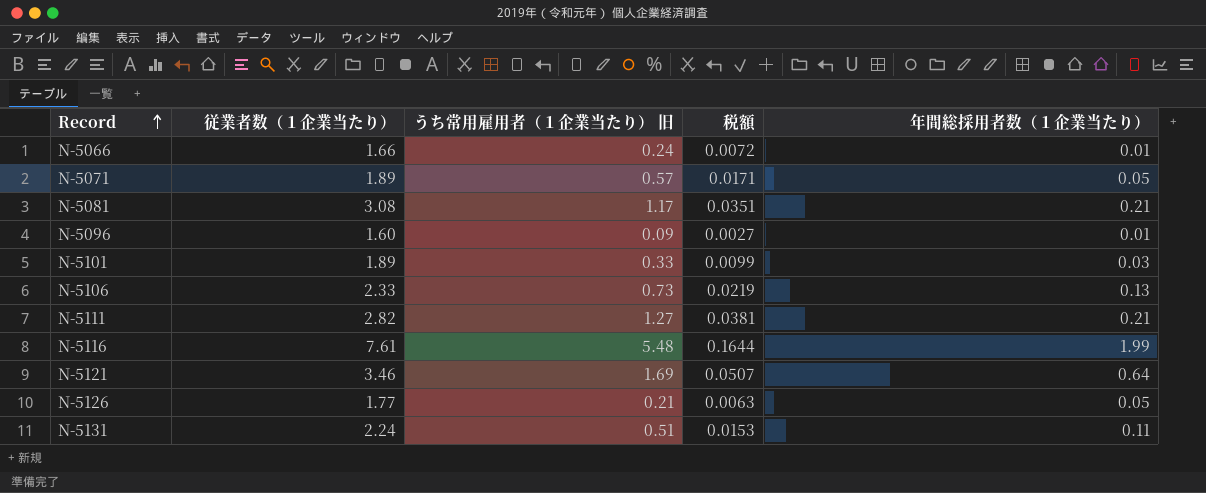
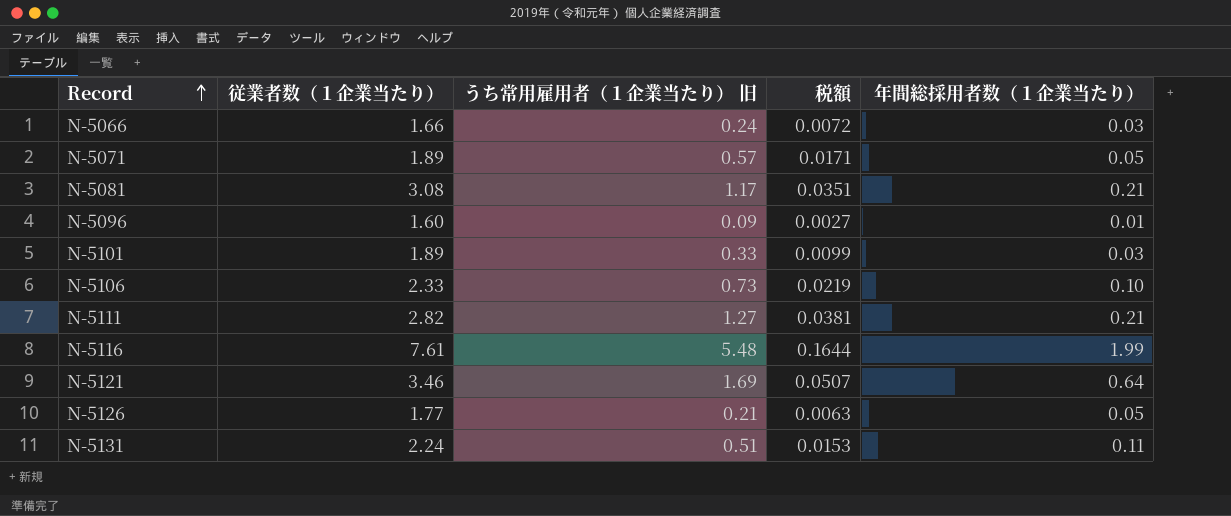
N-5066 | 年間総採用者数（１企業当たり）: 0.01 -> 0.03
N-5106 | 年間総採用者数（１企業当たり）: 0.13 -> 0.10

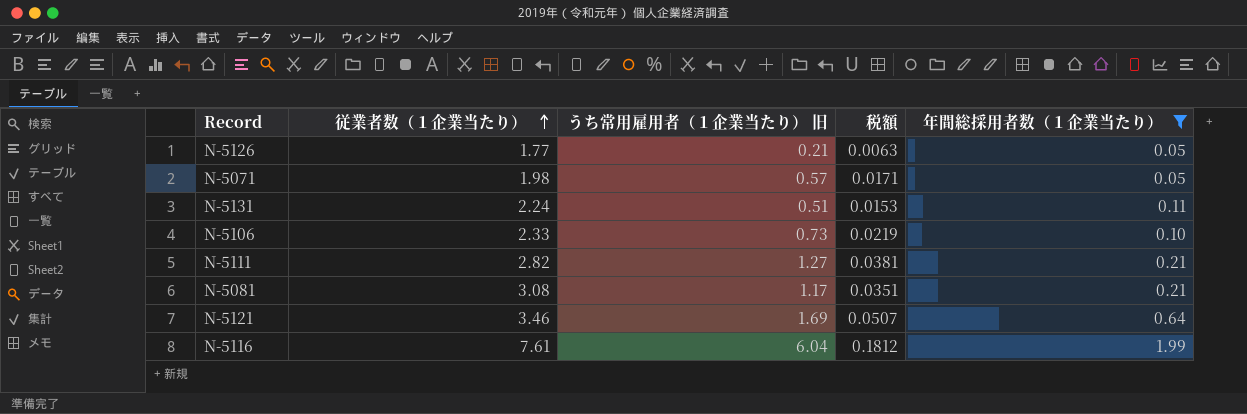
filter: none -> 年間総採用者数（１企業当たり） >= 0.05
row order: Record ascending -> 従業者数（１企業当たり） ascending
N-5071 | 従業者数（１企業当たり）: 1.89 -> 1.98
N-5116 | うち常用雇用者（１企業当たり） 旧: 5.48 -> 6.04
N-5116 | 税額: 0.1644 -> 0.1812

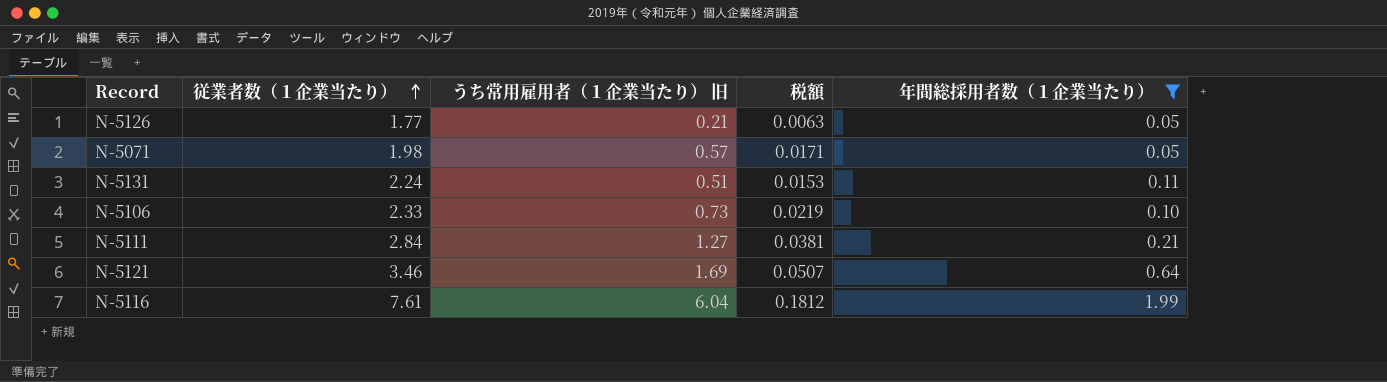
row N-5081: 3.08 | 1.17 | 0.0351 | 0.21 -> none
N-5111 | 従業者数（１企業当たり）: 2.82 -> 2.84

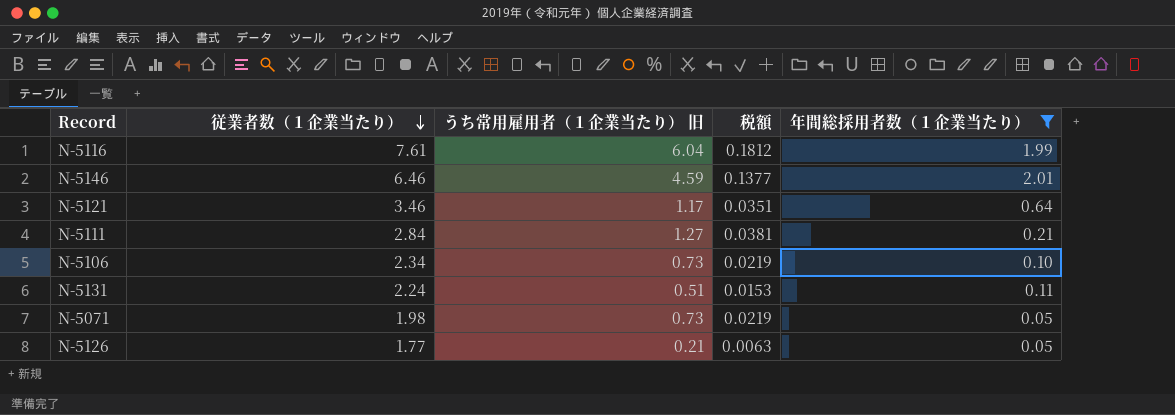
row order: 従業者数（１企業当たり） ascending -> 従業者数（１企業当たり） descending
row N-5146: none -> 6.46 | 4.59 | 0.1377 | 2.01
N-5121 | うち常用雇用者（１企業当たり） 旧: 1.69 -> 1.17
N-5121 | 税額: 0.0507 -> 0.0351
N-5106 | 従業者数（１企業当たり）: 2.33 -> 2.34
N-5071 | うち常用雇用者（１企業当たり） 旧: 0.57 -> 0.73
N-5071 | 税額: 0.0171 -> 0.0219

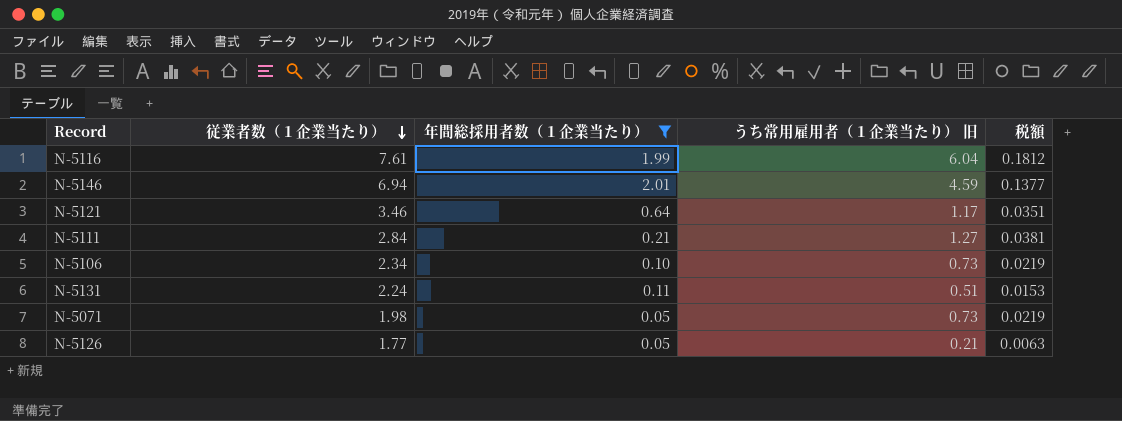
column 年間総採用者数（１企業当たり） | position: 5 -> 3
N-5146 | 従業者数（１企業当たり）: 6.46 -> 6.94

